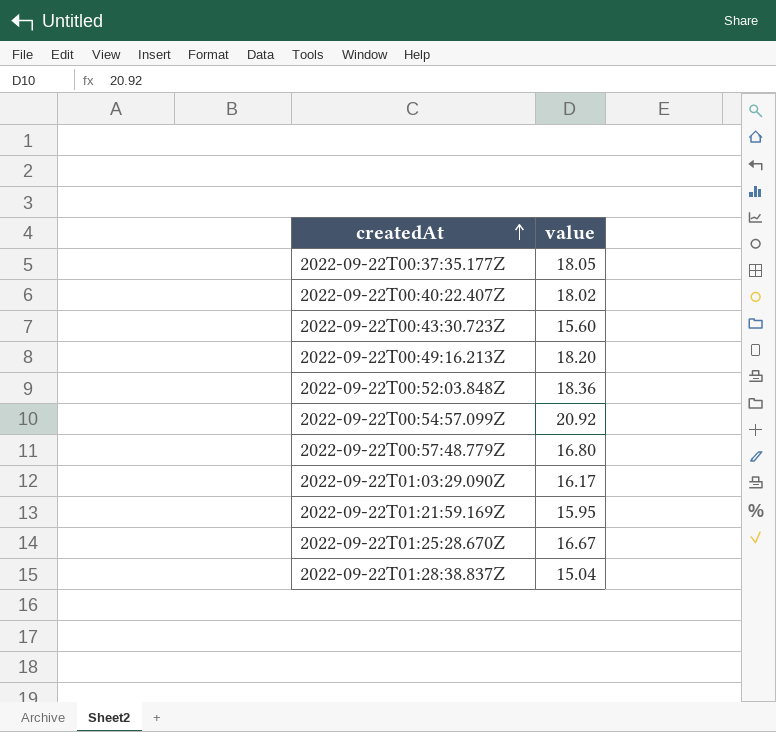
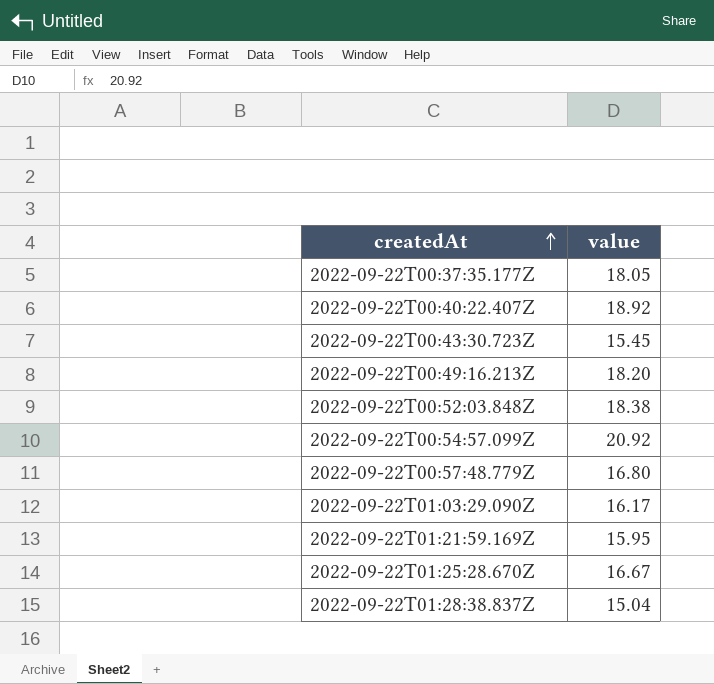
2022-09-22T00:40:22.407Z | value: 18.02 -> 18.92
2022-09-22T00:43:30.723Z | value: 15.60 -> 15.45
2022-09-22T00:52:03.848Z | value: 18.36 -> 18.38

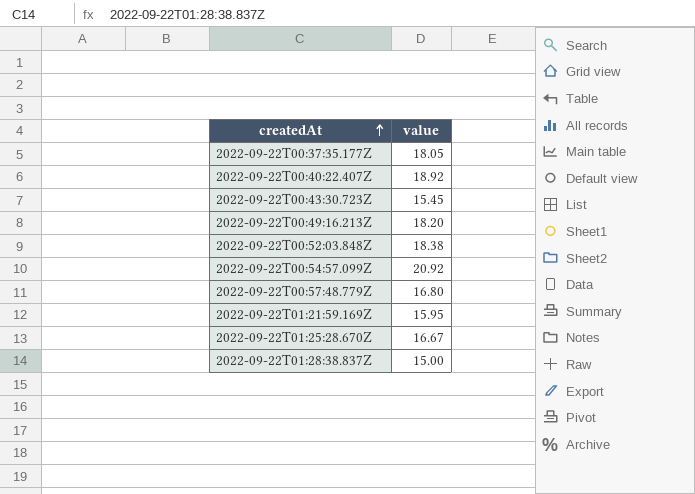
row 2022-09-22T01:03:29.090Z: 16.17 -> none
2022-09-22T01:28:38.837Z | value: 15.04 -> 15.00

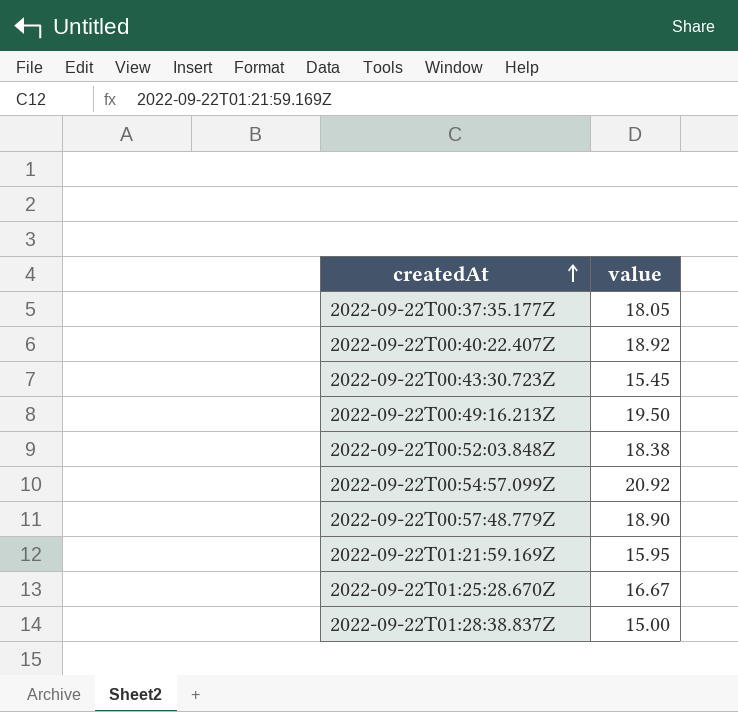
2022-09-22T00:49:16.213Z | value: 18.20 -> 19.50
2022-09-22T00:57:48.779Z | value: 16.80 -> 18.90

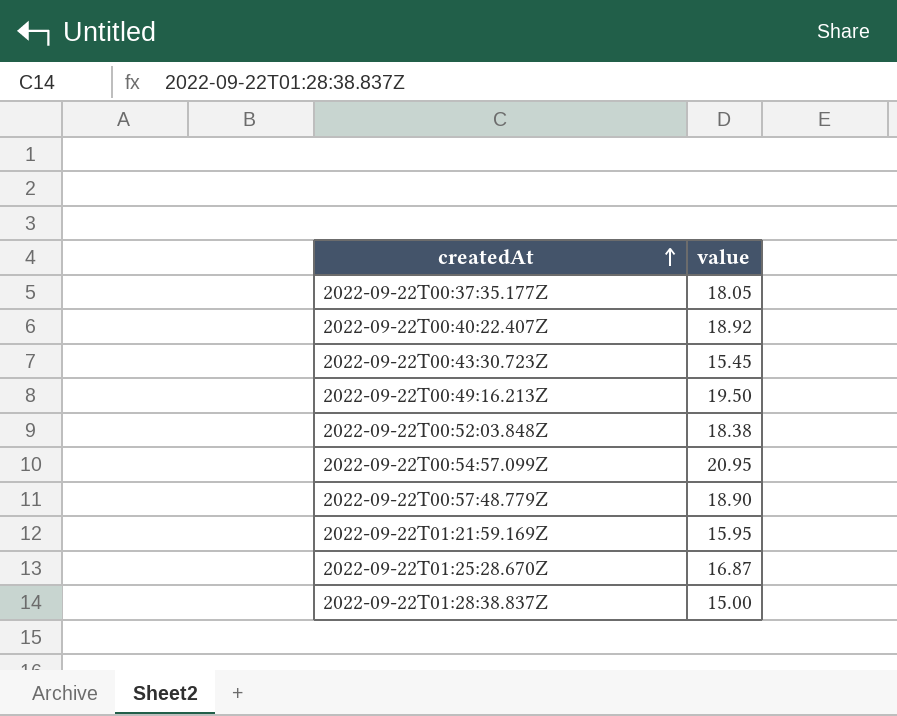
2022-09-22T00:54:57.099Z | value: 20.92 -> 20.95
2022-09-22T01:25:28.670Z | value: 16.67 -> 16.87

